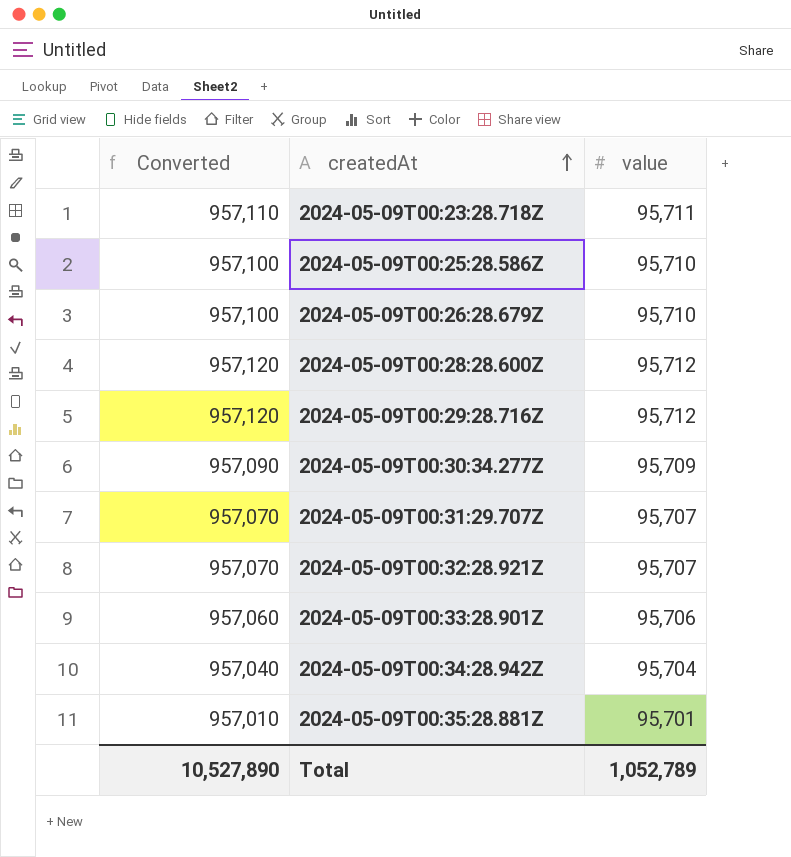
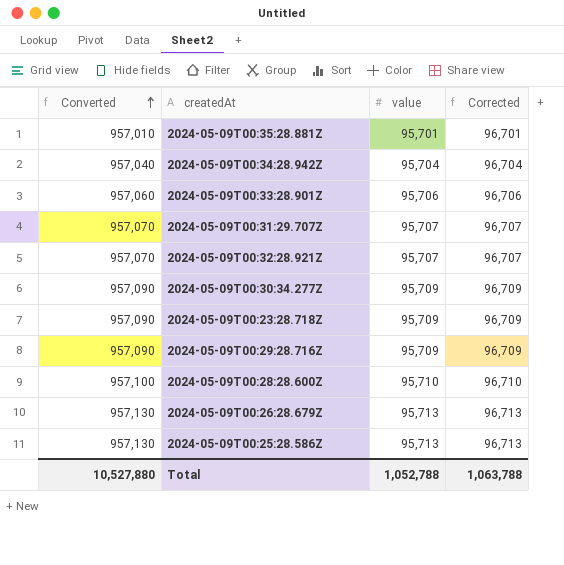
row order: createdAt ascending -> Converted ascending
column Corrected | formula: none -> [value] + 1000
2024-05-09T00:23:28.718Z | Converted: 957,110 -> 957,090
2024-05-09T00:23:28.718Z | value: 95,711 -> 95,709
2024-05-09T00:29:28.716Z | Converted: 957,120 -> 957,090
2024-05-09T00:29:28.716Z | value: 95,712 -> 95,709
2024-05-09T00:28:28.600Z | Converted: 957,120 -> 957,100
2024-05-09T00:28:28.600Z | value: 95,712 -> 95,710
2024-05-09T00:26:28.679Z | Converted: 957,100 -> 957,130
2024-05-09T00:26:28.679Z | value: 95,710 -> 95,713
2024-05-09T00:25:28.586Z | Converted: 957,100 -> 957,130
2024-05-09T00:25:28.586Z | value: 95,710 -> 95,713
Total | Converted: 10,527,890 -> 10,527,880
Total | value: 1,052,789 -> 1,052,788

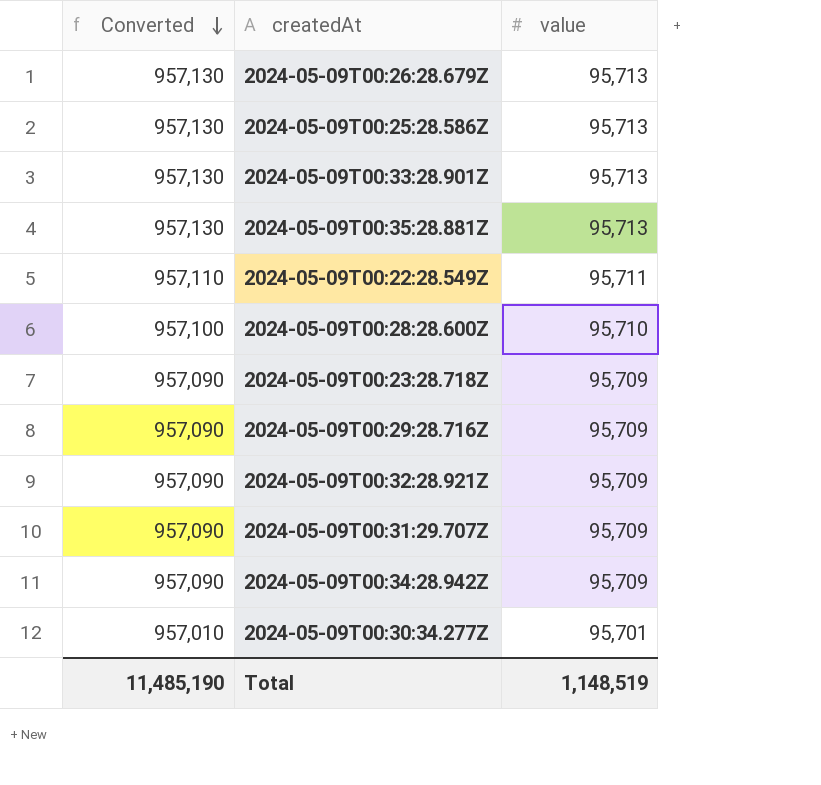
row order: Converted ascending -> Converted descending
column Corrected | formula: [value] + 1000 -> none
2024-05-09T00:33:28.901Z | Converted: 957,060 -> 957,130
2024-05-09T00:33:28.901Z | value: 95,706 -> 95,713
2024-05-09T00:35:28.881Z | Converted: 957,010 -> 957,130
2024-05-09T00:35:28.881Z | value: 95,701 -> 95,713
row 2024-05-09T00:22:28.549Z: none -> 957,110 | 95,711
2024-05-09T00:32:28.921Z | Converted: 957,070 -> 957,090
2024-05-09T00:32:28.921Z | value: 95,707 -> 95,709
2024-05-09T00:31:29.707Z | Converted: 957,070 -> 957,090
2024-05-09T00:31:29.707Z | value: 95,707 -> 95,709
2024-05-09T00:34:28.942Z | Converted: 957,040 -> 957,090
2024-05-09T00:34:28.942Z | value: 95,704 -> 95,709
2024-05-09T00:30:34.277Z | Converted: 957,090 -> 957,010
2024-05-09T00:30:34.277Z | value: 95,709 -> 95,701
Total | Converted: 10,527,880 -> 11,485,190
Total | value: 1,052,788 -> 1,148,519

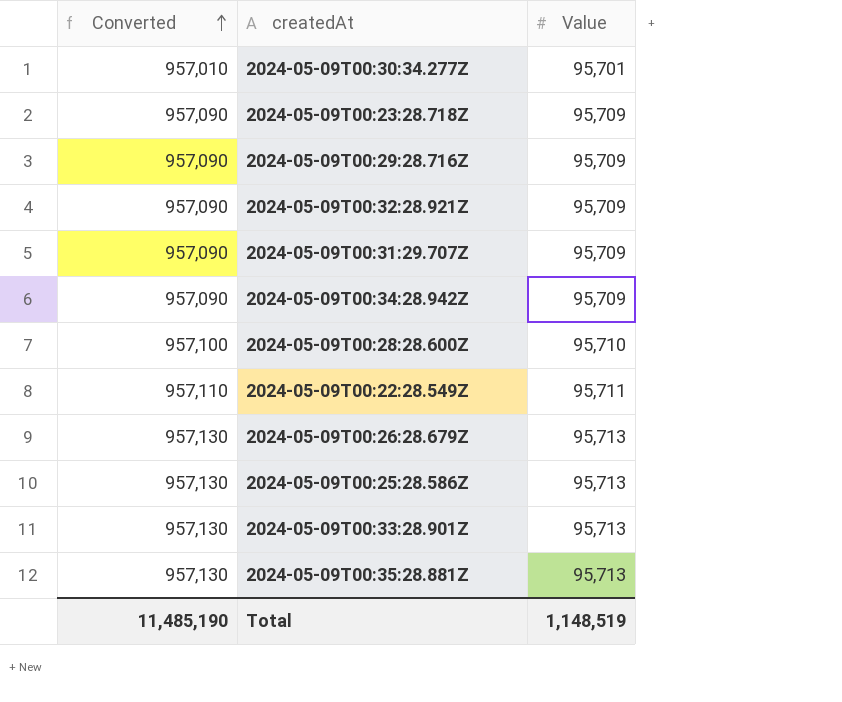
row order: Converted descending -> Converted ascending
column name: value -> Value

